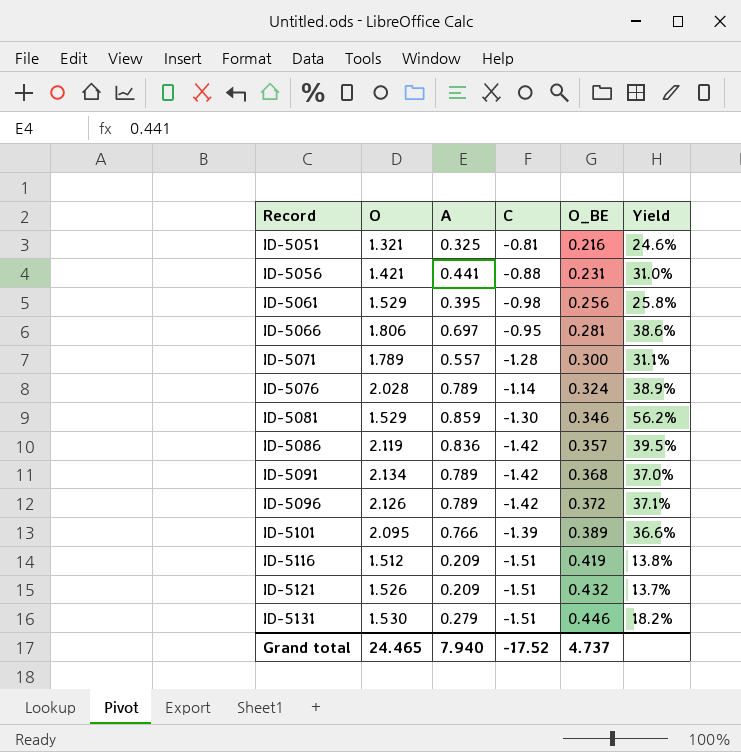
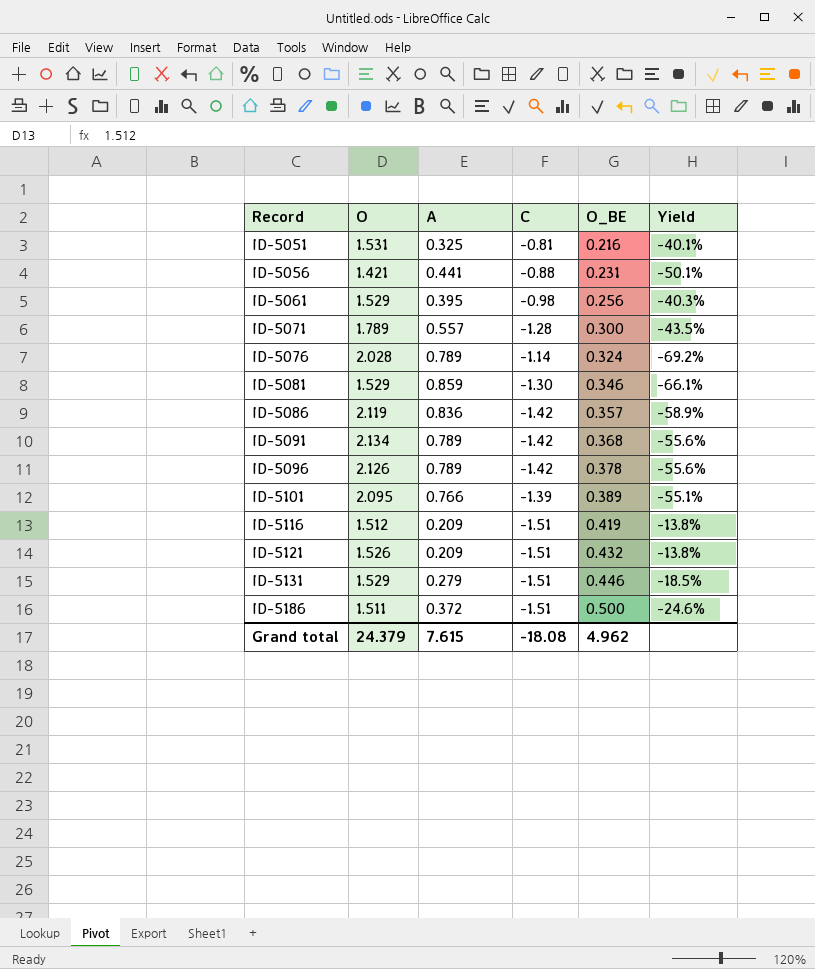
column Yield | formula: [A] / [O] -> [A] / [C]
row ID-5066: 1.806 | 0.697 | -0.95 | 0.281 | 38.6% -> none
ID-5051 | O: 1.321 -> 1.531
ID-5096 | O_BE: 0.372 -> 0.378
ID-5131 | O: 1.530 -> 1.529
row ID-5186: none -> 1.511 | 0.372 | -1.51 | 0.500 | -24.6%
Grand total | O: 24.465 -> 24.379
Grand total | A: 7.940 -> 7.615
Grand total | C: -17.52 -> -18.08
Grand total | O_BE: 4.737 -> 4.962

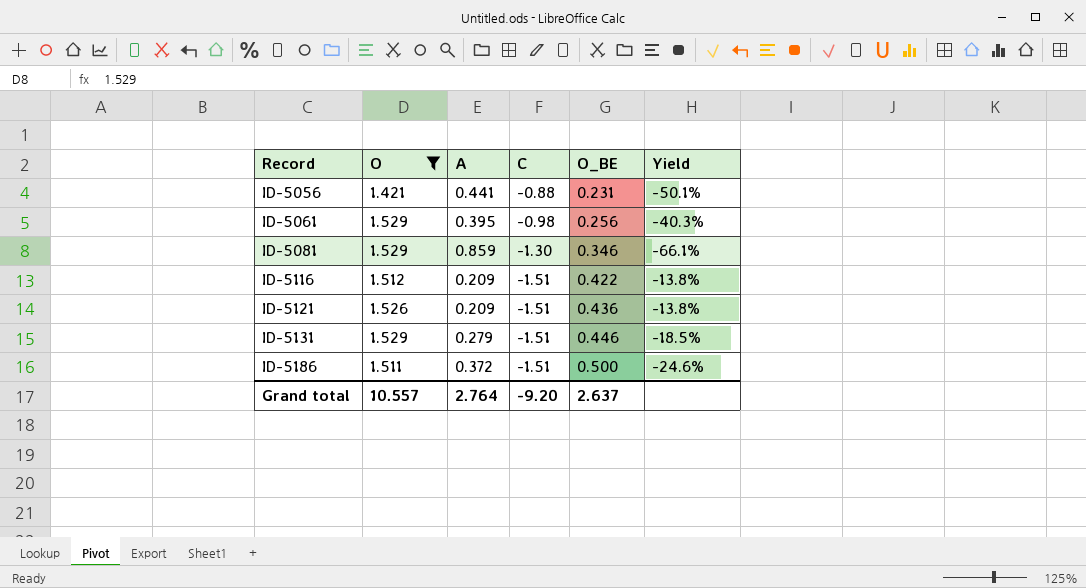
filter: none -> O <= 1.529
ID-5116 | O_BE: 0.419 -> 0.422
ID-5121 | O_BE: 0.432 -> 0.436
Grand total | O: 24.379 -> 10.557
Grand total | A: 7.615 -> 2.764
Grand total | C: -18.08 -> -9.20
Grand total | O_BE: 4.962 -> 2.637

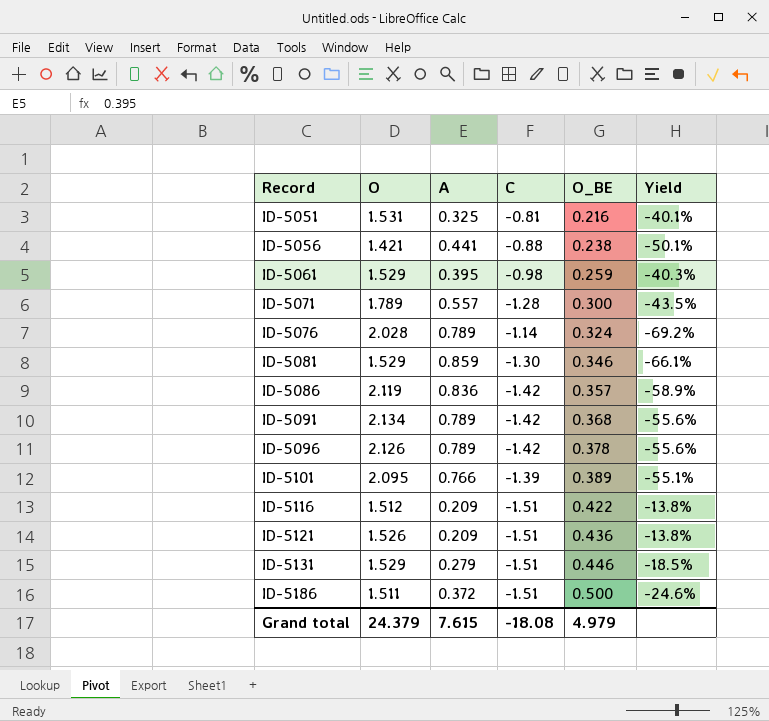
filter: O <= 1.529 -> none
ID-5056 | O_BE: 0.231 -> 0.238
ID-5061 | O_BE: 0.256 -> 0.259
Grand total | O: 10.557 -> 24.379
Grand total | A: 2.764 -> 7.615
Grand total | C: -9.20 -> -18.08
Grand total | O_BE: 2.637 -> 4.979

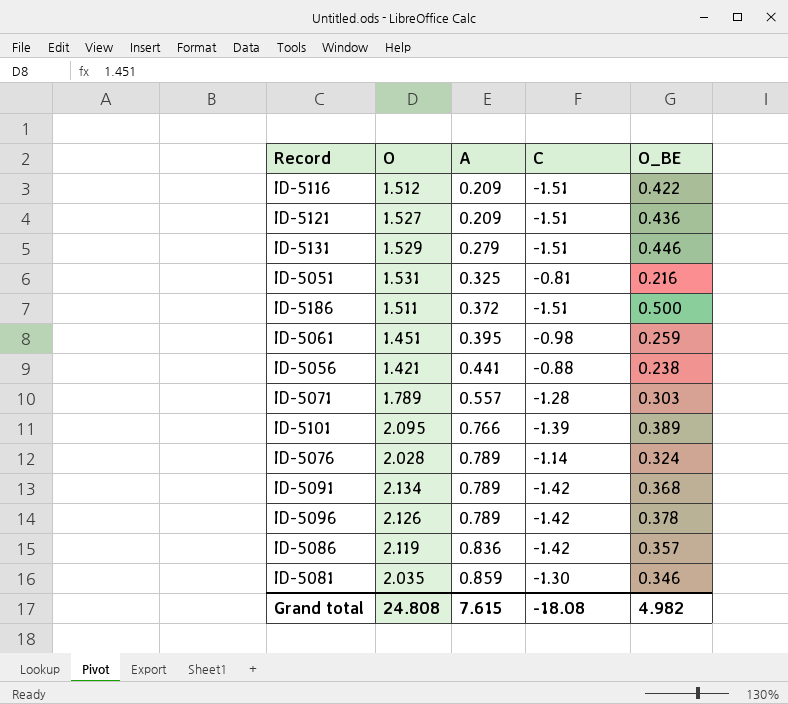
row order: Record ascending -> A ascending
column Yield | formula: [A] / [C] -> none
ID-5121 | O: 1.526 -> 1.527
ID-5061 | O: 1.529 -> 1.451
ID-5071 | O_BE: 0.300 -> 0.303
ID-5081 | O: 1.529 -> 2.035
Grand total | O: 24.379 -> 24.808
Grand total | O_BE: 4.979 -> 4.982

